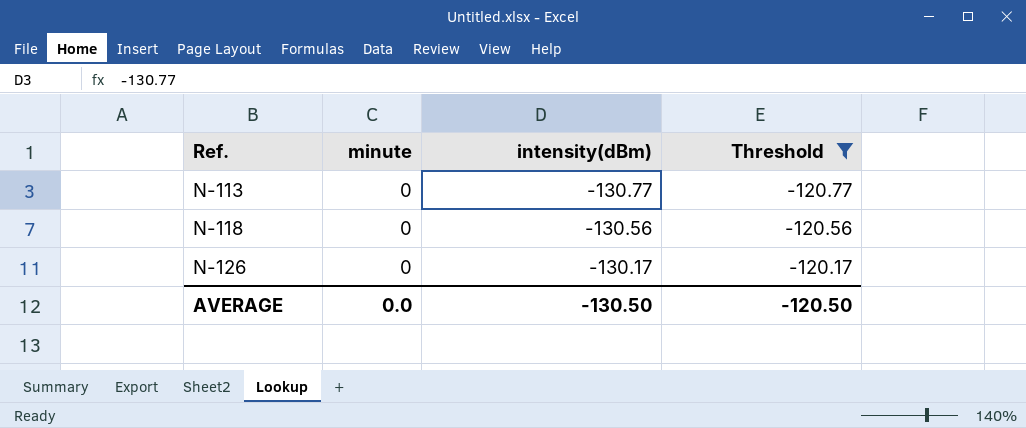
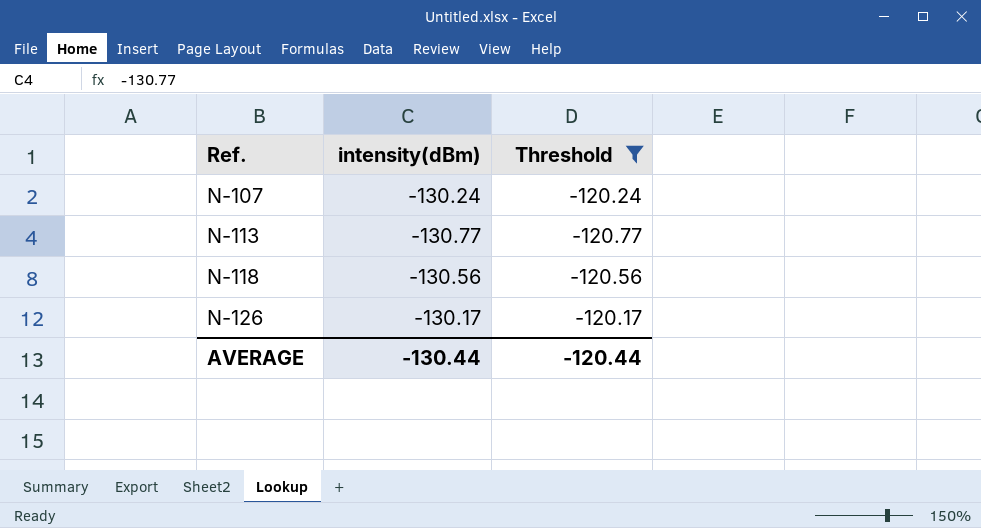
column minute | position: 2 -> none
row N-107: none -> -130.24 | -120.24
AVERAGE | intensity(dBm): -130.50 -> -130.44
AVERAGE | Threshold: -120.50 -> -120.44

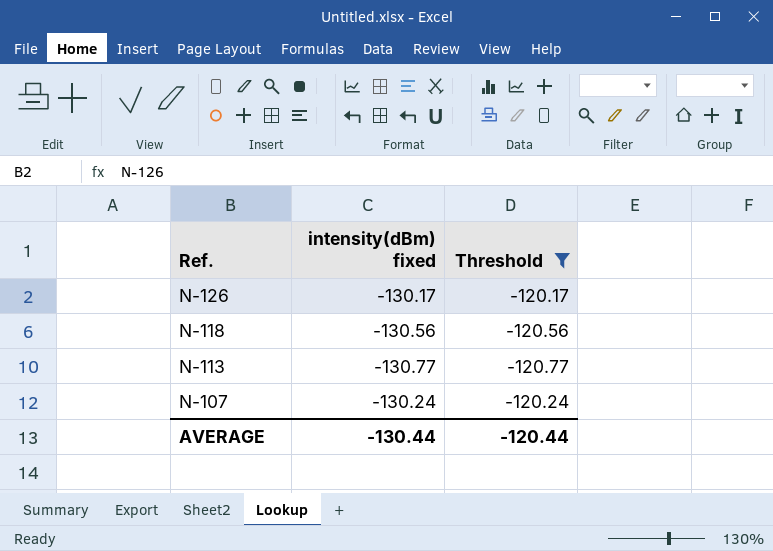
row order: Ref. ascending -> Ref. descending
column name: intensity(dBm) -> intensity(dBm) fixed

